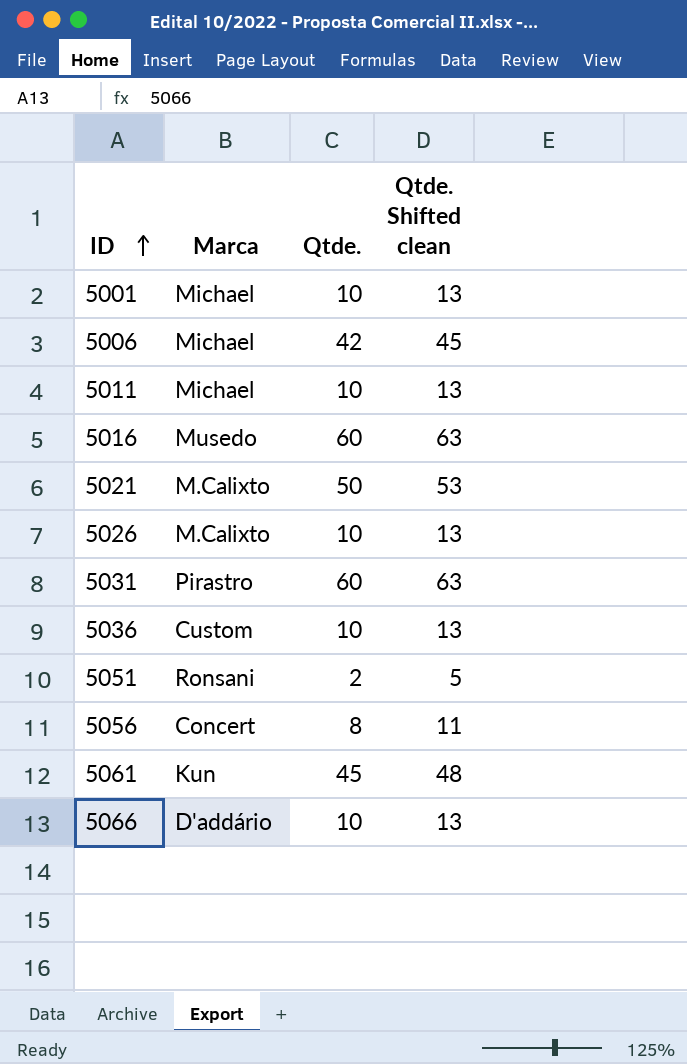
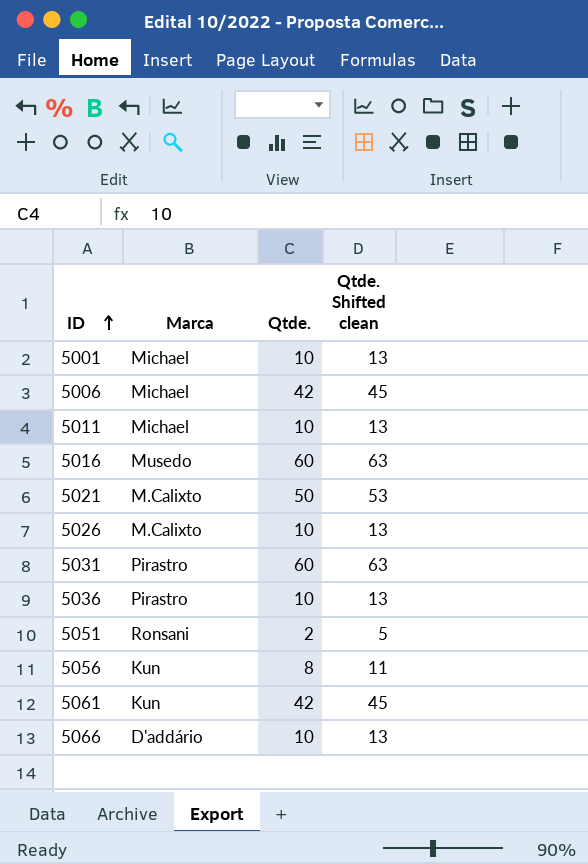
5036 | Marca: Custom -> Pirastro
5056 | Marca: Concert -> Kun
5061 | Qtde.: 45 -> 42
5061 | Qtde. Shifted clean: 48 -> 45

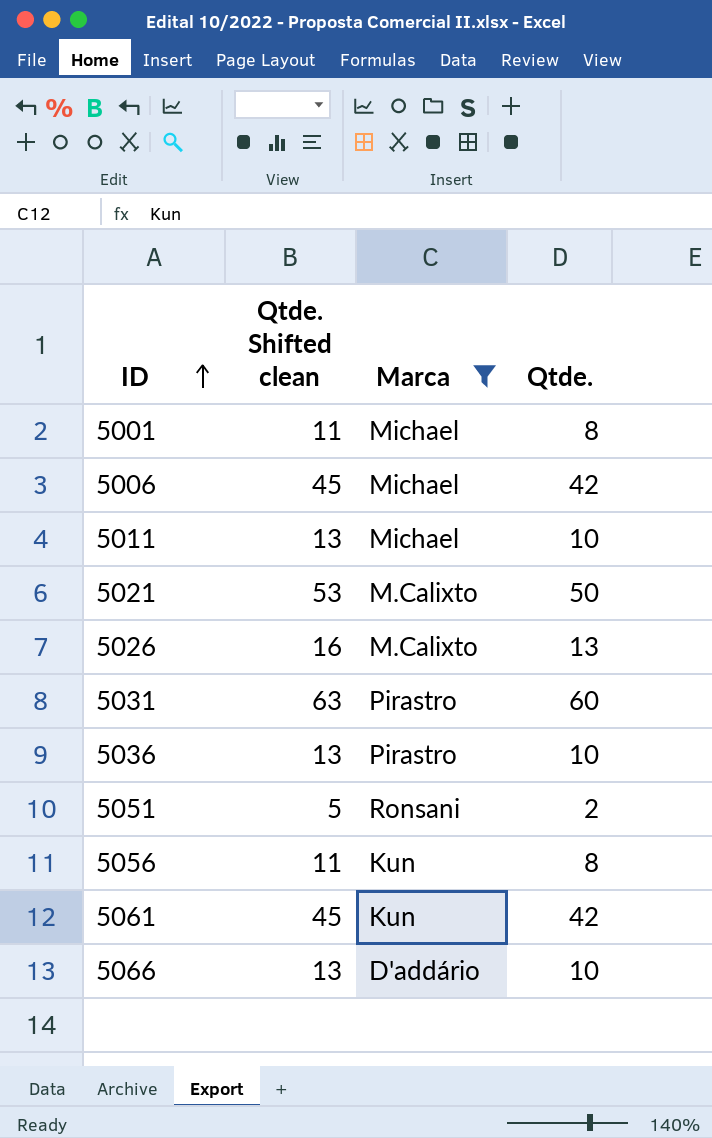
filter: none -> Marca != Musedo
column Qtde. Shifted clean | position: 4 -> 2
5001 | Qtde. Shifted clean: 13 -> 11
5001 | Qtde.: 10 -> 8
5026 | Qtde. Shifted clean: 13 -> 16
5026 | Qtde.: 10 -> 13

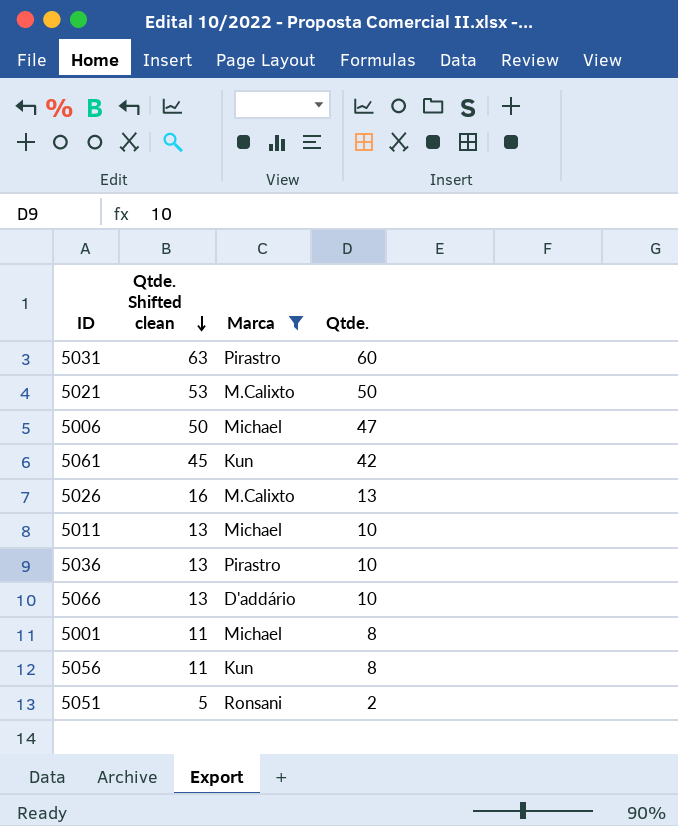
row order: ID ascending -> Qtde. Shifted clean descending
5006 | Qtde. Shifted clean: 45 -> 50
5006 | Qtde.: 42 -> 47

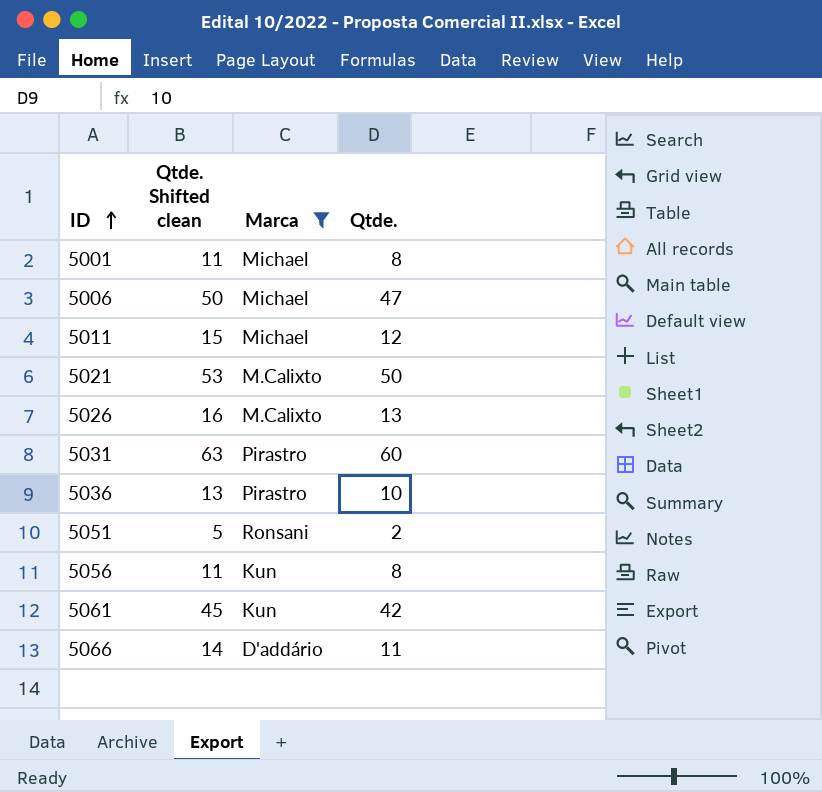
row order: Qtde. Shifted clean descending -> ID ascending
5011 | Qtde. Shifted clean: 13 -> 15
5011 | Qtde.: 10 -> 12
5066 | Qtde. Shifted clean: 13 -> 14
5066 | Qtde.: 10 -> 11

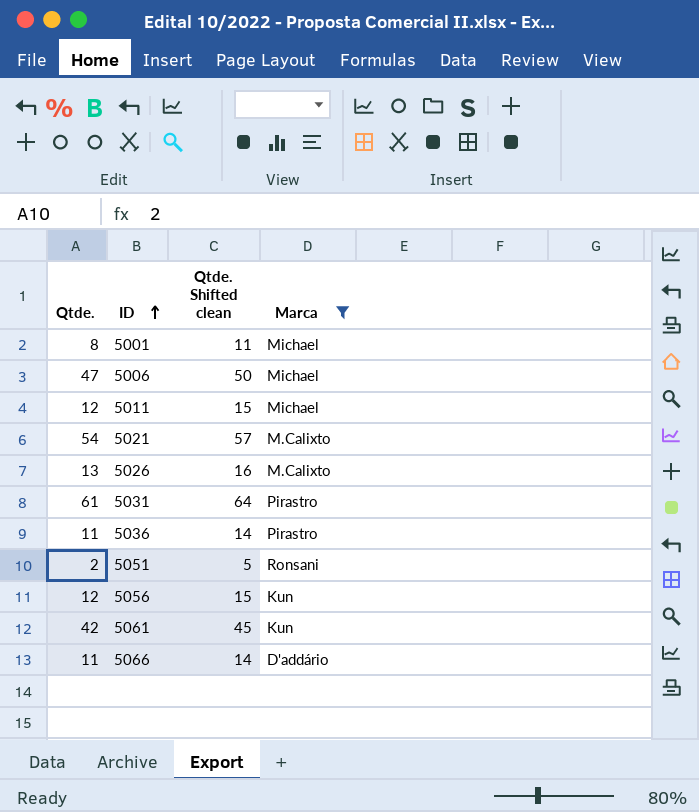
column Qtde. | position: 4 -> 1
5021 | Qtde.: 50 -> 54
5021 | Qtde. Shifted clean: 53 -> 57
5031 | Qtde.: 60 -> 61
5031 | Qtde. Shifted clean: 63 -> 64
5036 | Qtde.: 10 -> 11
5036 | Qtde. Shifted clean: 13 -> 14
5056 | Qtde.: 8 -> 12
5056 | Qtde. Shifted clean: 11 -> 15

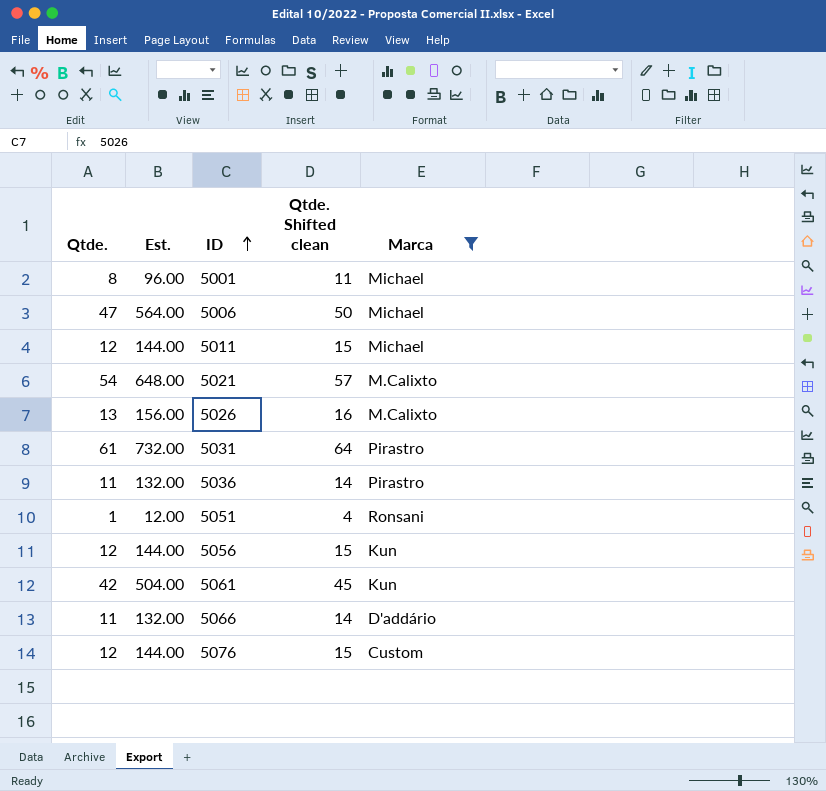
column Est. | formula: none -> [Qtde.] * 12
5051 | Qtde.: 2 -> 1
5051 | Qtde. Shifted clean: 5 -> 4
row 5076: none -> 12 | 144.00 | 15 | Custom

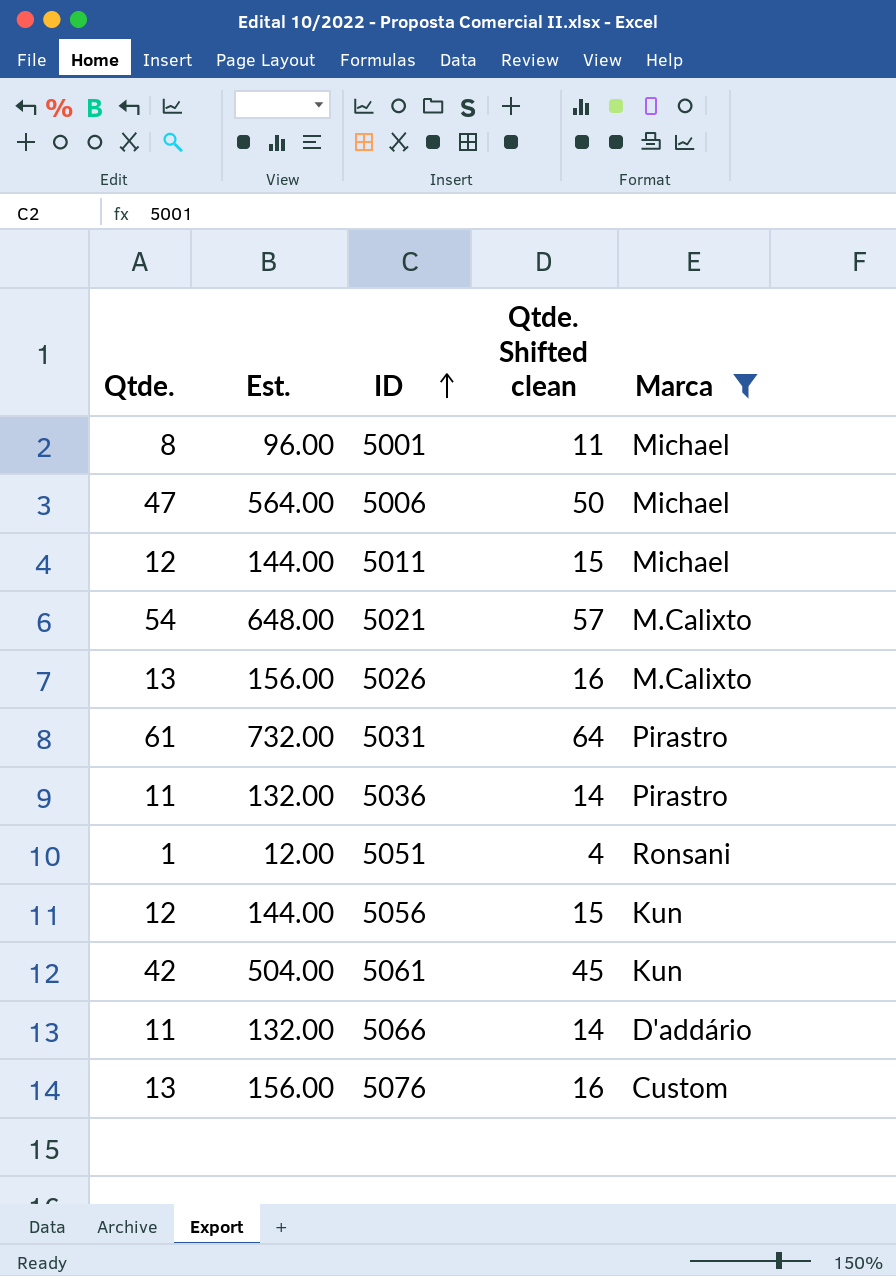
5076 | Qtde.: 12 -> 13
5076 | Est.: 144.00 -> 156.00
5076 | Qtde. Shifted clean: 15 -> 16

